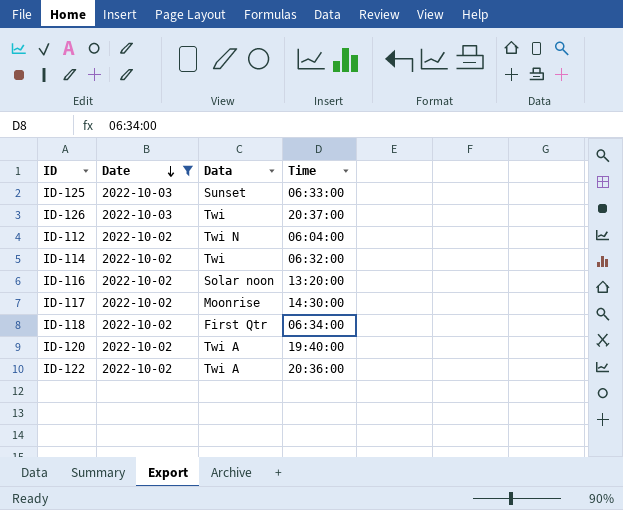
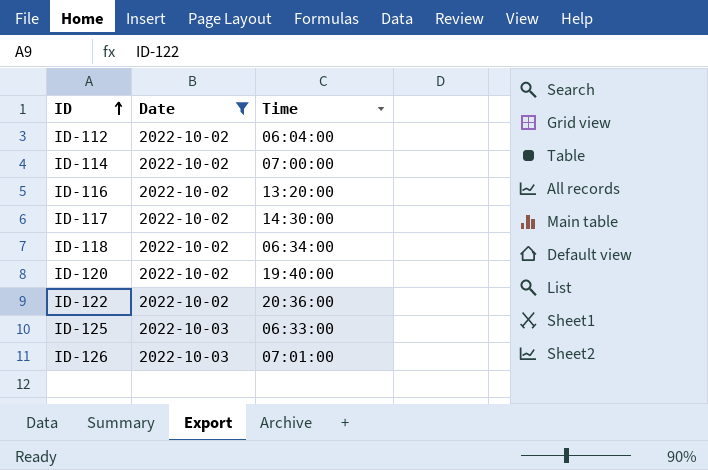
row order: Date descending -> ID ascending
column Data | position: 3 -> none
ID-114 | Time: 06:32:00 -> 07:00:00
ID-126 | Time: 20:37:00 -> 07:01:00

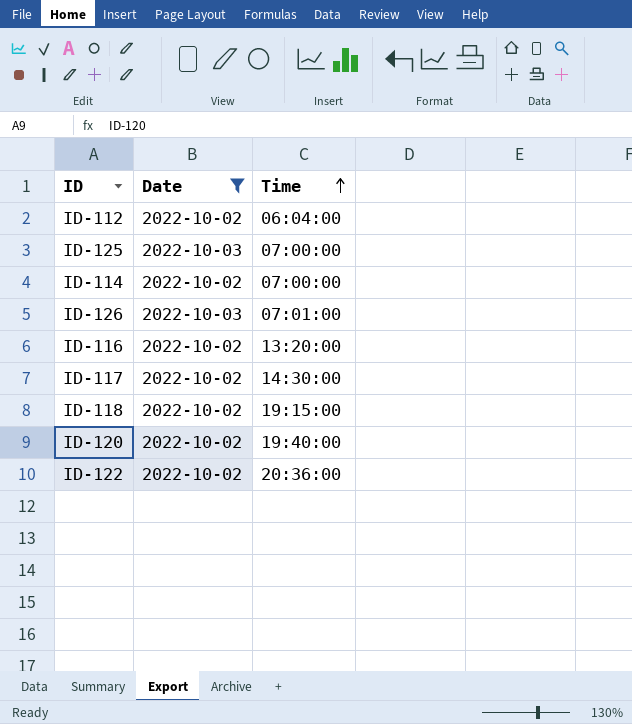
row order: ID ascending -> Time ascending
ID-125 | Time: 06:33:00 -> 07:00:00
ID-118 | Time: 06:34:00 -> 19:15:00

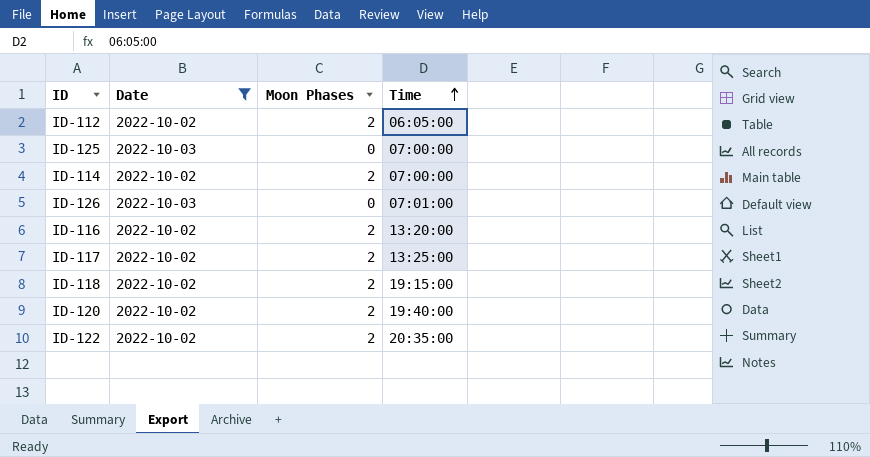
column Moon Phases | position: none -> 3
ID-112 | Time: 06:04:00 -> 06:05:00
ID-117 | Time: 14:30:00 -> 13:25:00
ID-122 | Time: 20:36:00 -> 20:35:00

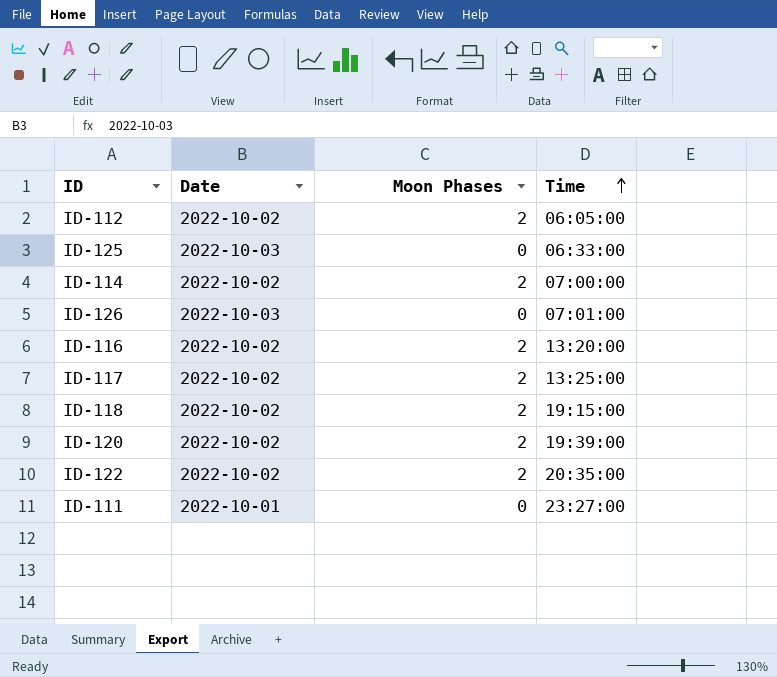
filter: Date != 2022-10-01 -> none
ID-125 | Time: 07:00:00 -> 06:33:00
ID-120 | Time: 19:40:00 -> 19:39:00

